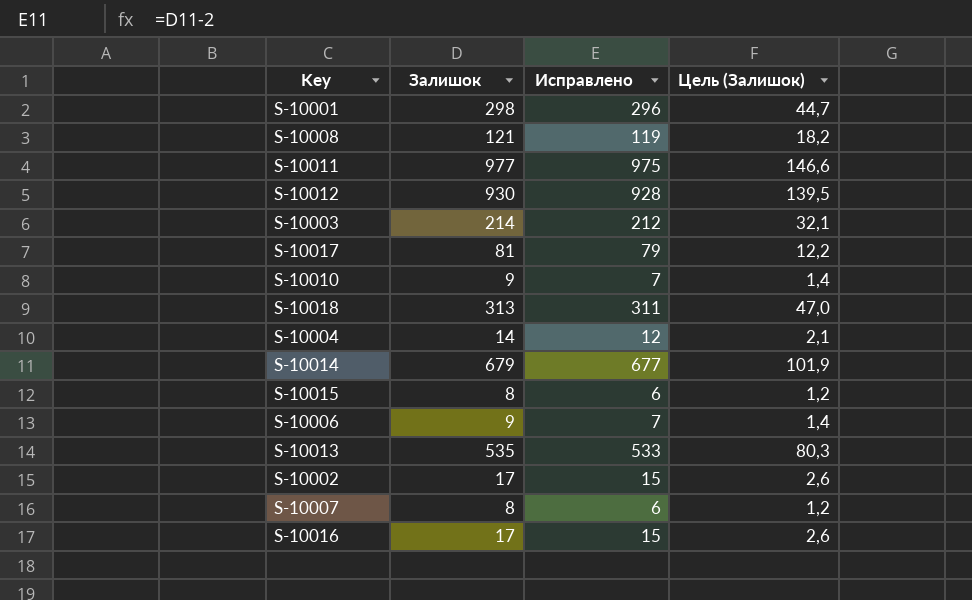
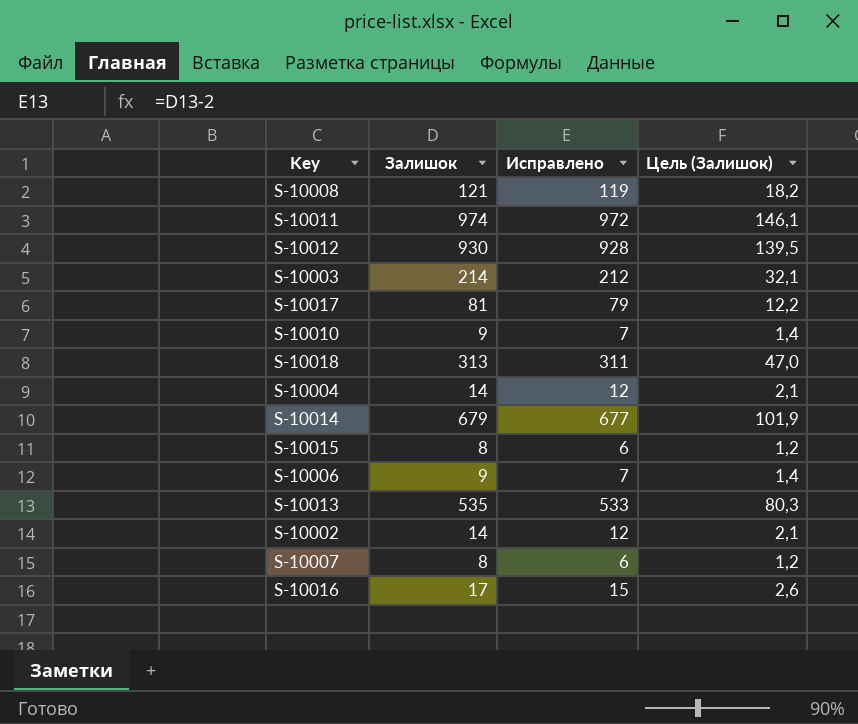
row S-10001: 298 | 296 | 44,7 -> none
S-10011 | Залишок: 977 -> 974
S-10011 | Исправлено: 975 -> 972
S-10011 | Цель (Залишок): 146,6 -> 146,1
S-10002 | Залишок: 17 -> 14
S-10002 | Исправлено: 15 -> 12
S-10002 | Цель (Залишок): 2,6 -> 2,1

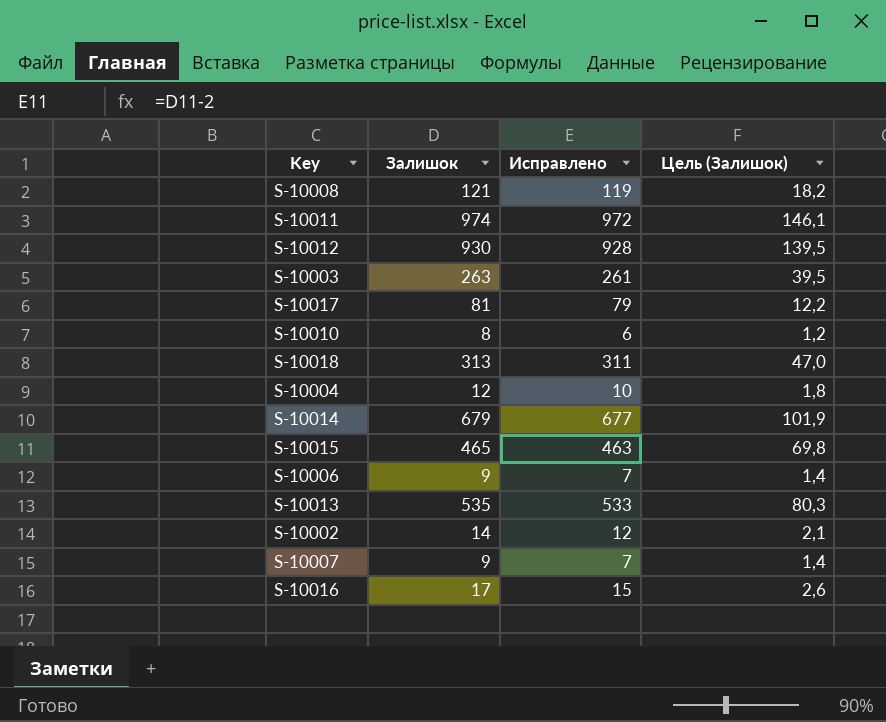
S-10003 | Залишок: 214 -> 263
S-10003 | Исправлено: 212 -> 261
S-10003 | Цель (Залишок): 32,1 -> 39,5
S-10010 | Залишок: 9 -> 8
S-10010 | Исправлено: 7 -> 6
S-10010 | Цель (Залишок): 1,4 -> 1,2
S-10004 | Залишок: 14 -> 12
S-10004 | Исправлено: 12 -> 10
S-10004 | Цель (Залишок): 2,1 -> 1,8
S-10015 | Залишок: 8 -> 465
S-10015 | Исправлено: 6 -> 463
S-10015 | Цель (Залишок): 1,2 -> 69,8
S-10007 | Залишок: 8 -> 9
S-10007 | Исправлено: 6 -> 7
S-10007 | Цель (Залишок): 1,2 -> 1,4

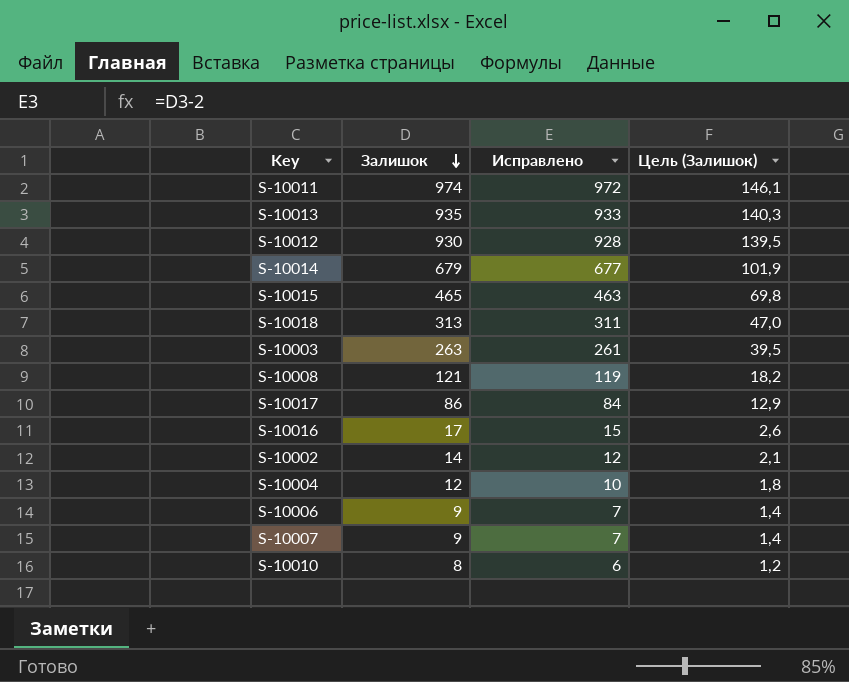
row order: none -> Залишок descending
S-10013 | Залишок: 535 -> 935
S-10013 | Исправлено: 533 -> 933
S-10013 | Цель (Залишок): 80,3 -> 140,3
S-10017 | Залишок: 81 -> 86
S-10017 | Исправлено: 79 -> 84
S-10017 | Цель (Залишок): 12,2 -> 12,9

